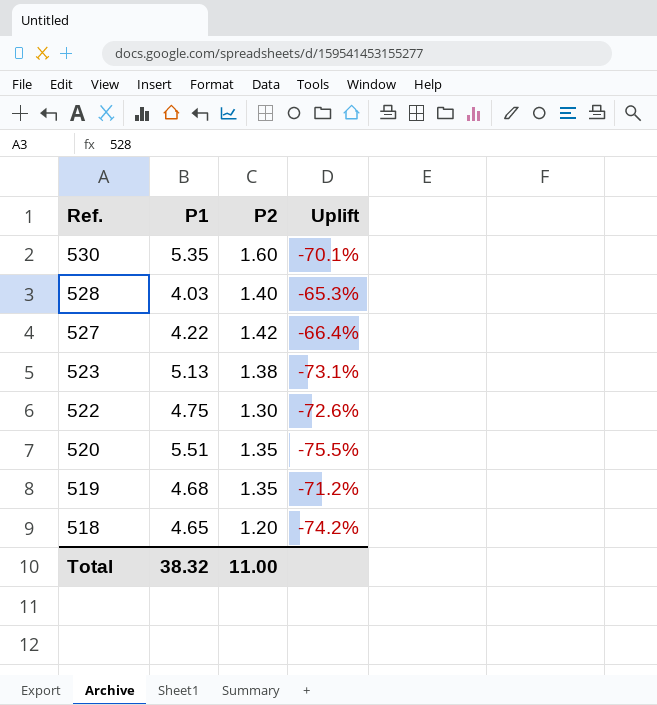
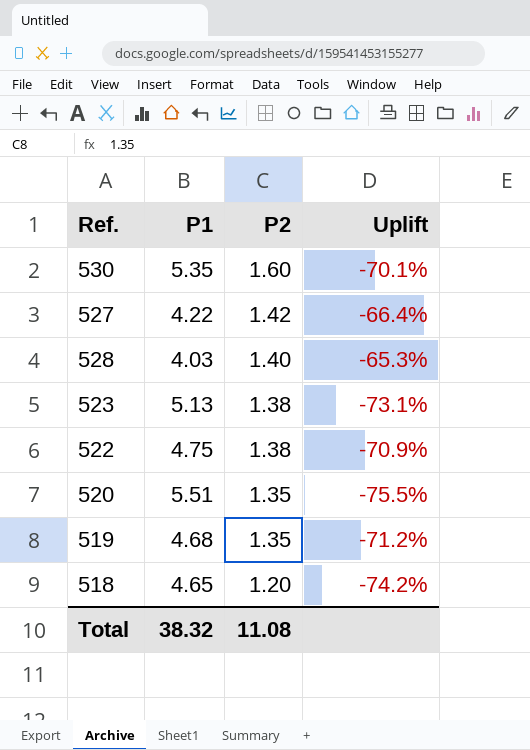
row order: Ref. descending -> P2 descending
522 | P2: 1.30 -> 1.38
522 | Uplift: -72.6% -> -70.9%
Total | P2: 11.00 -> 11.08

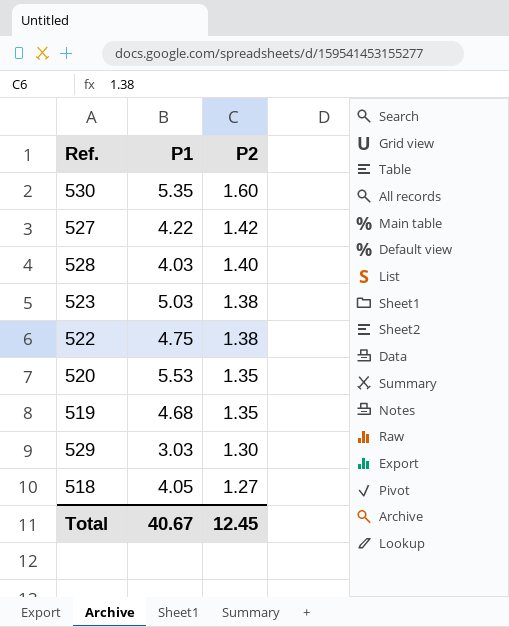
column Uplift | formula: ([P2] - [P1]) / [P1] -> none
523 | P1: 5.13 -> 5.03
520 | P1: 5.51 -> 5.53
row 529: none -> 3.03 | 1.30
518 | P1: 4.65 -> 4.05
518 | P2: 1.20 -> 1.27
Total | P1: 38.32 -> 40.67
Total | P2: 11.08 -> 12.45

